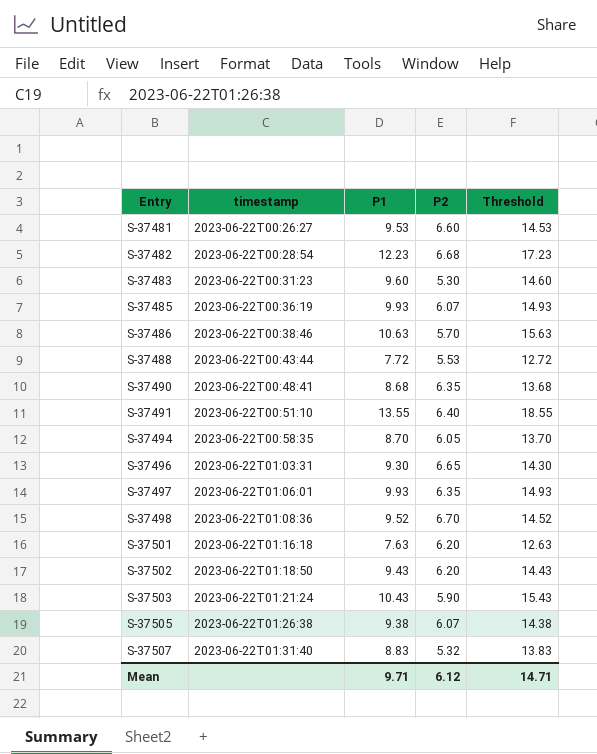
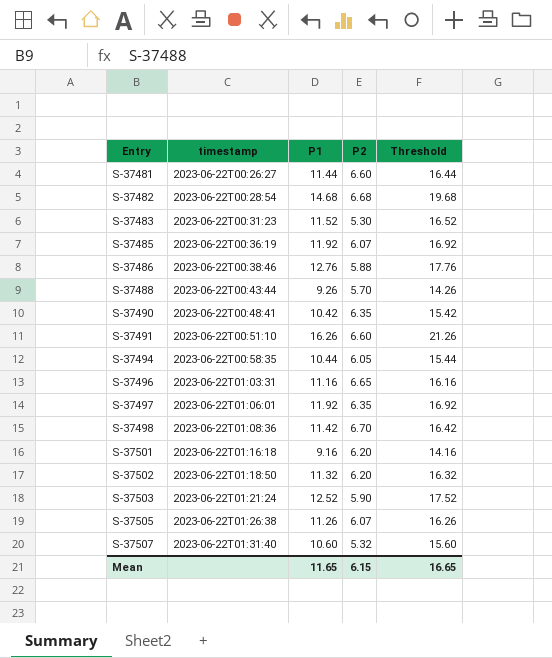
S-37481 | P1: 9.53 -> 11.44
S-37481 | Threshold: 14.53 -> 16.44
S-37482 | P1: 12.23 -> 14.68
S-37482 | Threshold: 17.23 -> 19.68
S-37483 | P1: 9.60 -> 11.52
S-37483 | Threshold: 14.60 -> 16.52
S-37485 | P1: 9.93 -> 11.92
S-37485 | Threshold: 14.93 -> 16.92
S-37486 | P1: 10.63 -> 12.76
S-37486 | P2: 5.70 -> 5.88
S-37486 | Threshold: 15.63 -> 17.76
S-37488 | P1: 7.72 -> 9.26
S-37488 | P2: 5.53 -> 5.70
S-37488 | Threshold: 12.72 -> 14.26
S-37490 | P1: 8.68 -> 10.42
S-37490 | Threshold: 13.68 -> 15.42
S-37491 | P1: 13.55 -> 16.26
S-37491 | P2: 6.40 -> 6.60
S-37491 | Threshold: 18.55 -> 21.26
S-37494 | P1: 8.70 -> 10.44
S-37494 | Threshold: 13.70 -> 15.44
S-37496 | P1: 9.30 -> 11.16
S-37496 | Threshold: 14.30 -> 16.16
S-37497 | P1: 9.93 -> 11.92
S-37497 | Threshold: 14.93 -> 16.92
S-37498 | P1: 9.52 -> 11.42
S-37498 | Threshold: 14.52 -> 16.42
S-37501 | P1: 7.63 -> 9.16
S-37501 | Threshold: 12.63 -> 14.16
S-37502 | P1: 9.43 -> 11.32
S-37502 | Threshold: 14.43 -> 16.32
S-37503 | P1: 10.43 -> 12.52
S-37503 | Threshold: 15.43 -> 17.52
S-37505 | P1: 9.38 -> 11.26
S-37505 | Threshold: 14.38 -> 16.26
S-37507 | P1: 8.83 -> 10.60
S-37507 | Threshold: 13.83 -> 15.60
Mean | P1: 9.71 -> 11.65
Mean | P2: 6.12 -> 6.15
Mean | Threshold: 14.71 -> 16.65

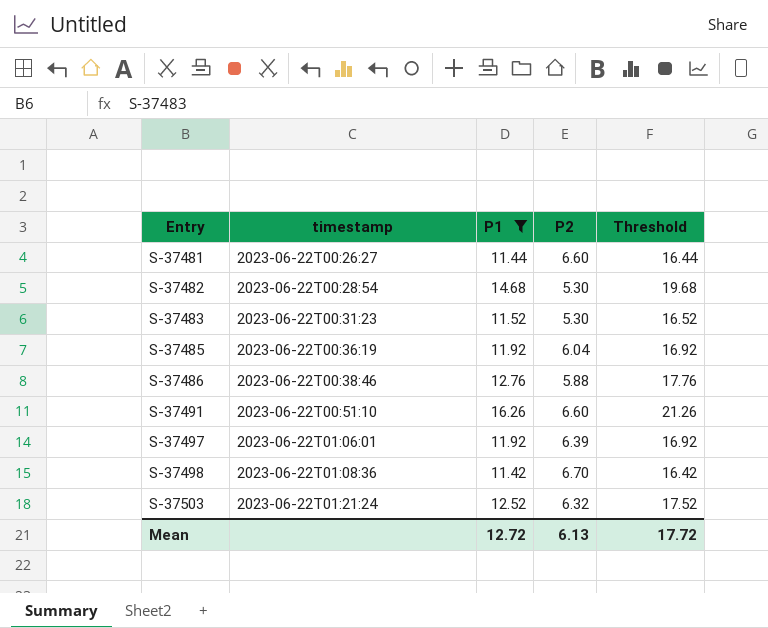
filter: none -> P1 >= 11.42
S-37482 | P2: 6.68 -> 5.30
S-37485 | P2: 6.07 -> 6.04
S-37497 | P2: 6.35 -> 6.39
S-37503 | P2: 5.90 -> 6.32
Mean | P1: 11.65 -> 12.72
Mean | P2: 6.15 -> 6.13
Mean | Threshold: 16.65 -> 17.72

